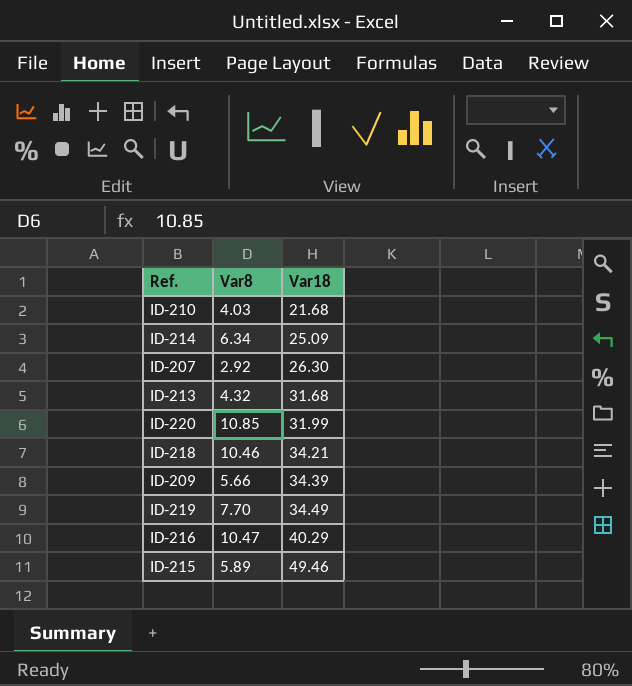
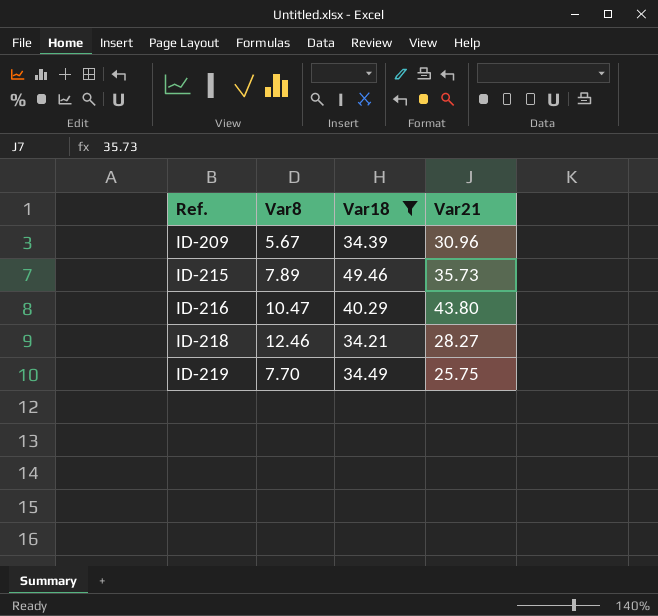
filter: none -> Var18 >= 34.21
row order: Var18 ascending -> Ref. ascending
column Var21 | position: none -> 4
ID-209 | Var8: 5.66 -> 5.67
ID-215 | Var8: 5.89 -> 7.89
ID-218 | Var8: 10.46 -> 12.46

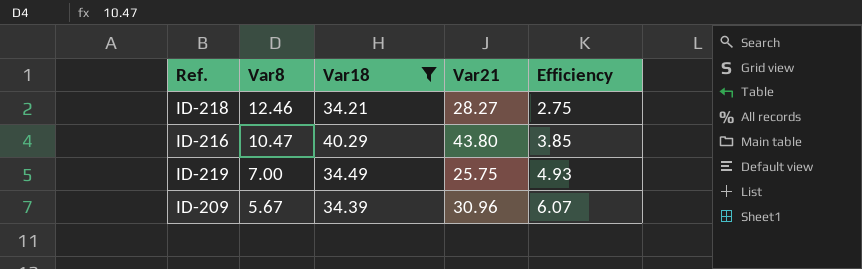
row order: Ref. ascending -> Var8 descending
column Efficiency | formula: none -> [Var18] / [Var8]
row ID-215: 7.89 | 49.46 | 35.73 -> none
ID-219 | Var8: 7.70 -> 7.00

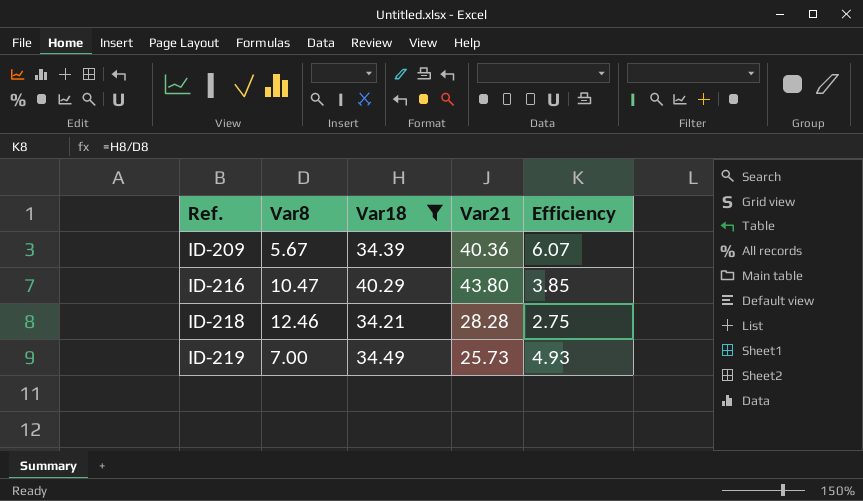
row order: Var8 descending -> Ref. ascending
ID-209 | Var21: 30.96 -> 40.36
ID-218 | Var21: 28.27 -> 28.28
ID-219 | Var21: 25.75 -> 25.73

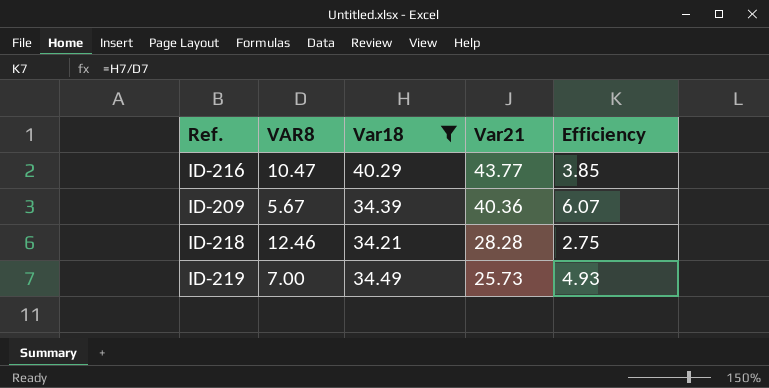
row order: Ref. ascending -> Var21 descending
column name: Var8 -> VAR8
ID-216 | Var21: 43.80 -> 43.77

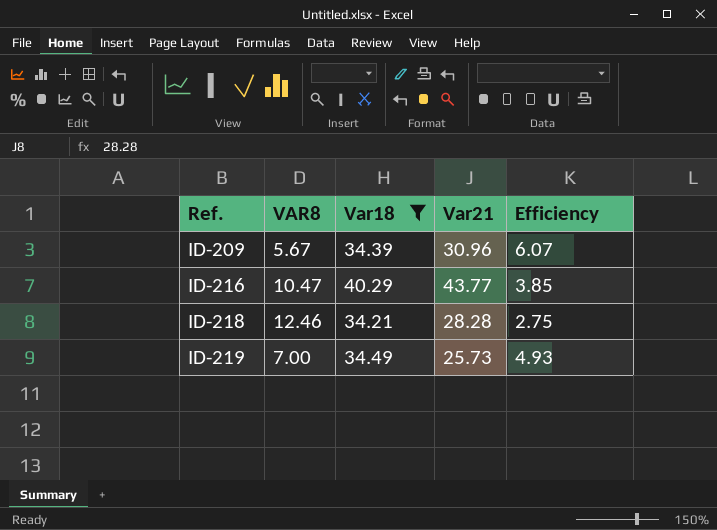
row order: Var21 descending -> Ref. ascending
ID-209 | Var21: 40.36 -> 30.96

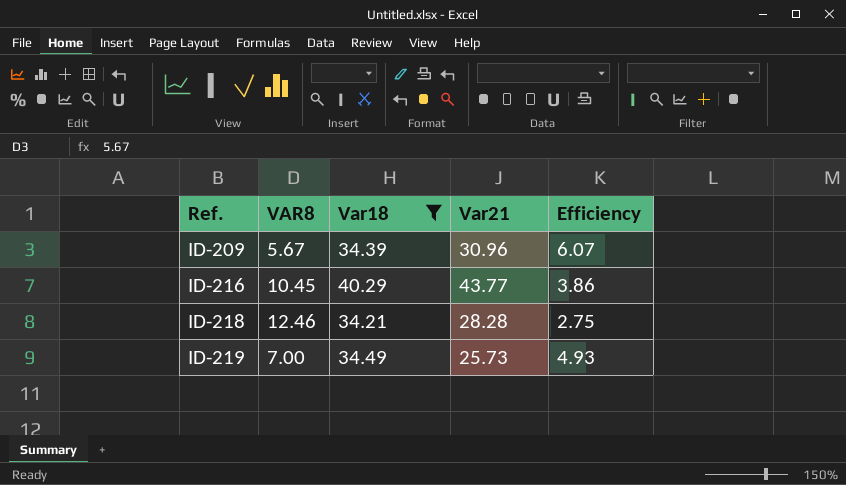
ID-216 | VAR8: 10.47 -> 10.45
ID-216 | Efficiency: 3.85 -> 3.86

